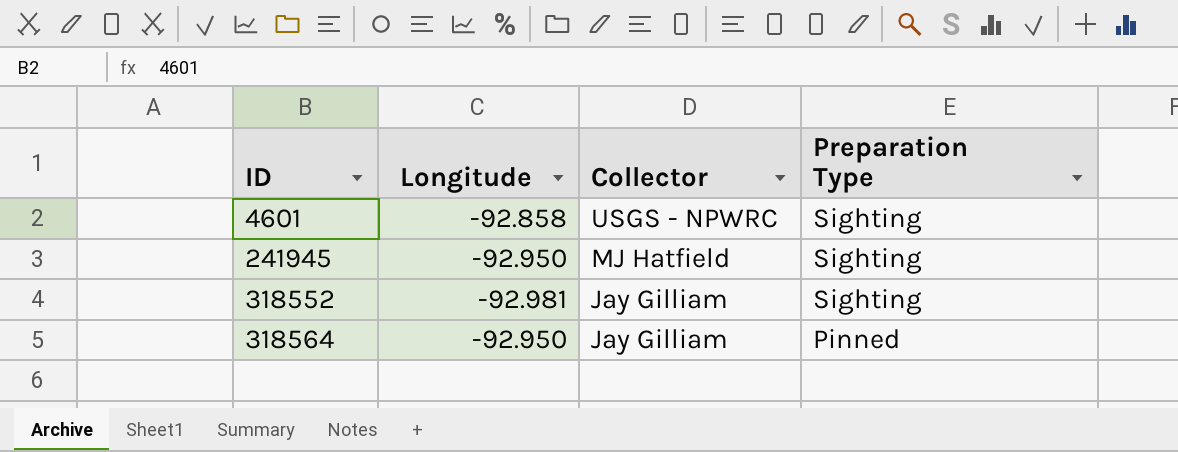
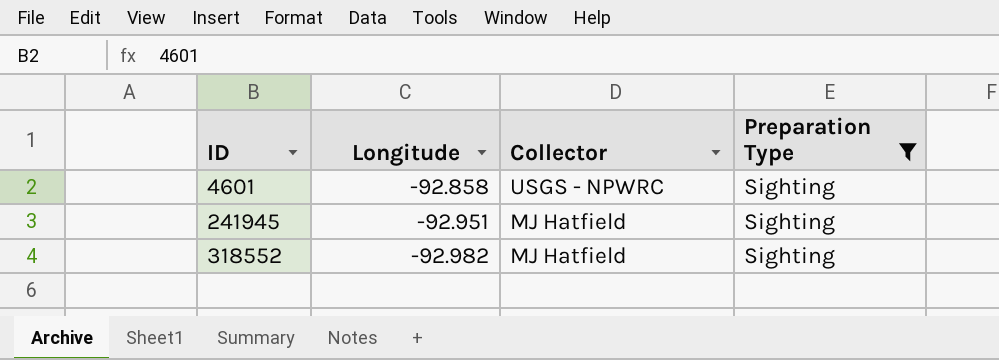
filter: none -> Preparation Type = Sighting
241945 | Longitude: -92.950 -> -92.951
318552 | Longitude: -92.981 -> -92.982
318552 | Collector: Jay Gilliam -> MJ Hatfield

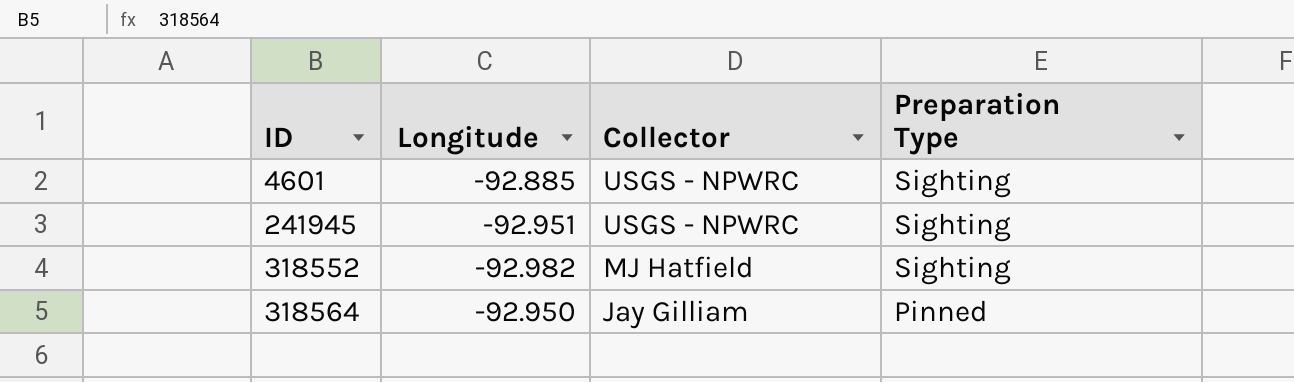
filter: Preparation Type = Sighting -> none
4601 | Longitude: -92.858 -> -92.885
241945 | Collector: MJ Hatfield -> USGS - NPWRC

